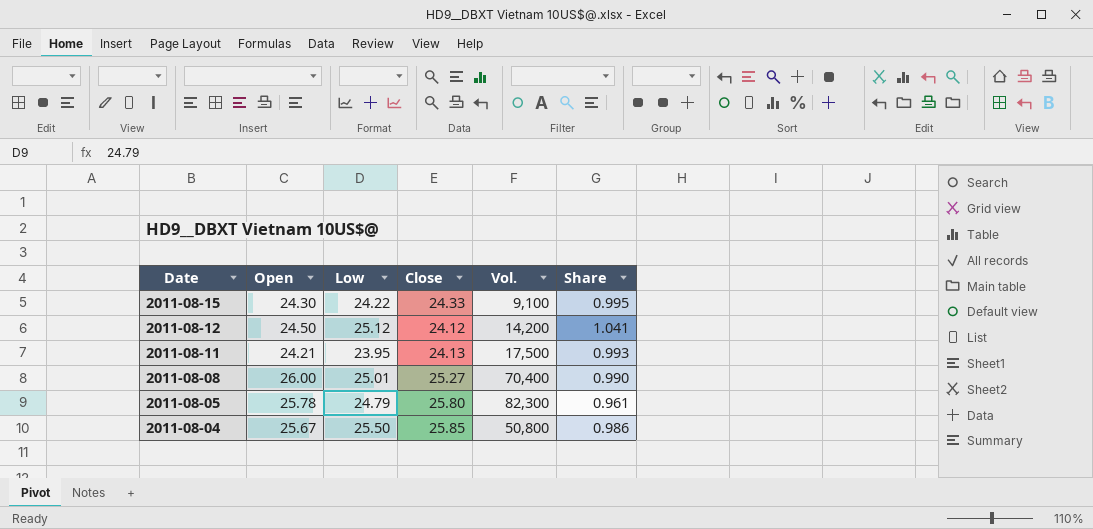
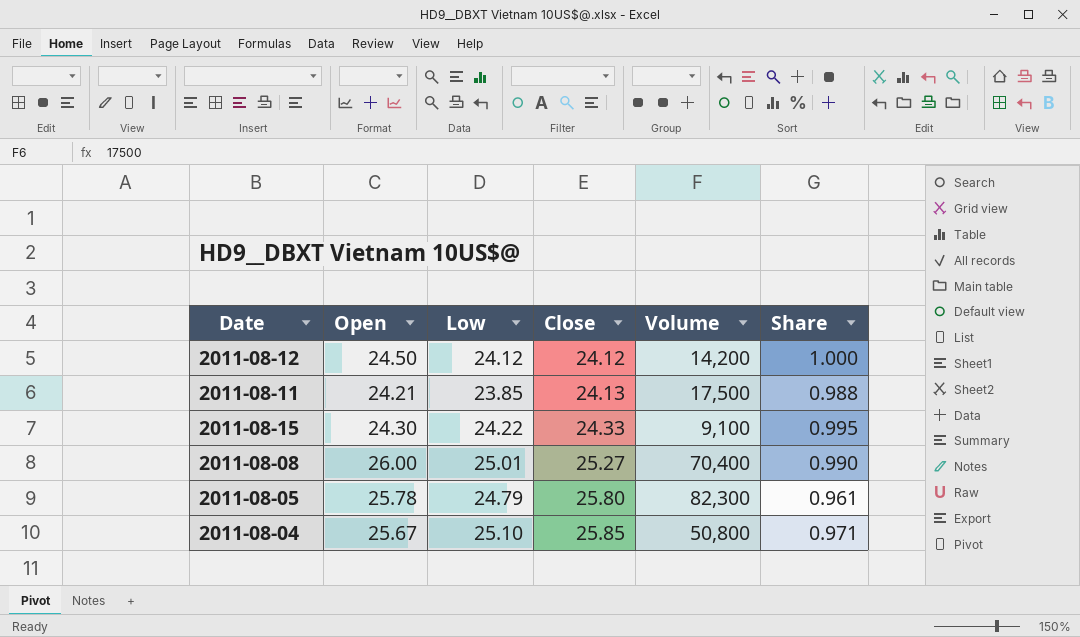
row order: Date descending -> Close ascending
column name: Vol. -> Volume
2011-08-12 | Low: 25.12 -> 24.12
2011-08-12 | Share: 1.041 -> 1.000
2011-08-11 | Low: 23.95 -> 23.85
2011-08-11 | Share: 0.993 -> 0.988
2011-08-04 | Low: 25.50 -> 25.10
2011-08-04 | Share: 0.986 -> 0.971

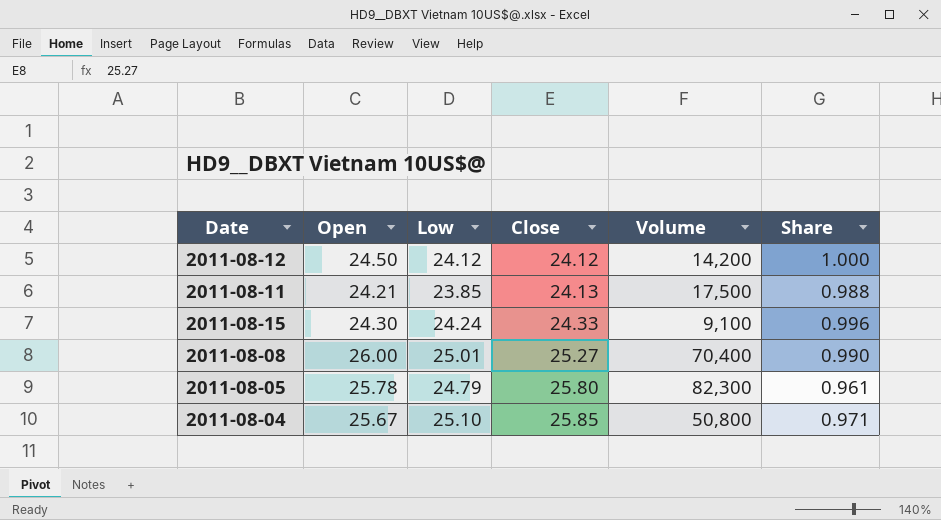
2011-08-15 | Low: 24.22 -> 24.24
2011-08-15 | Share: 0.995 -> 0.996

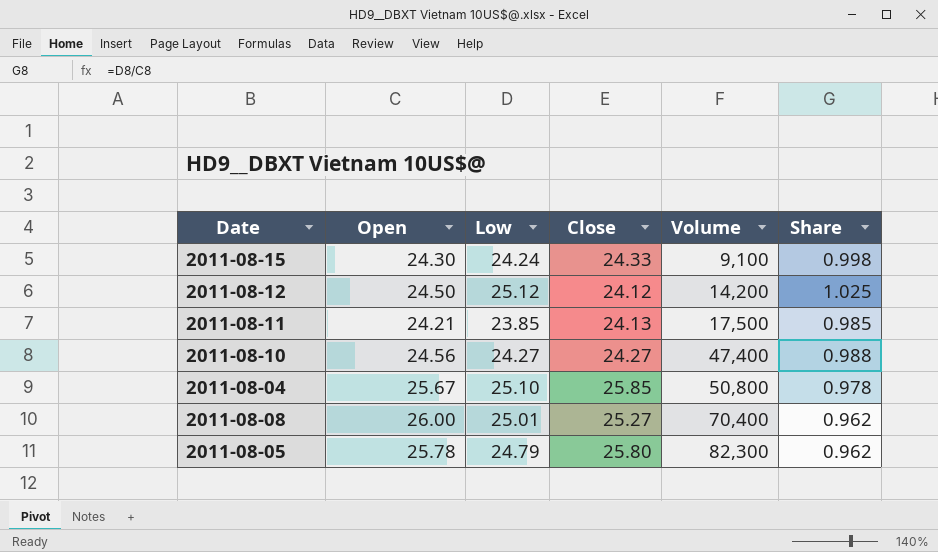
row order: Close ascending -> Volume ascending
column Share | formula: [Low] / [Close] -> [Low] / [Open]
2011-08-12 | Low: 24.12 -> 25.12
row 2011-08-10: none -> 24.56 | 24.27 | 24.27 | 47,400 | 0.988

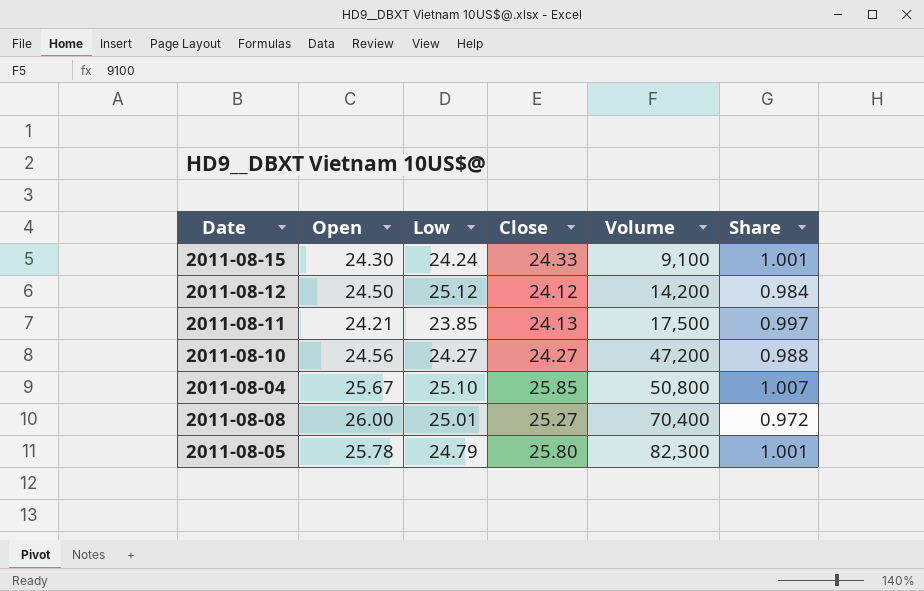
column Share | formula: [Low] / [Open] -> [Close] / [Open]
2011-08-10 | Volume: 47,400 -> 47,200

